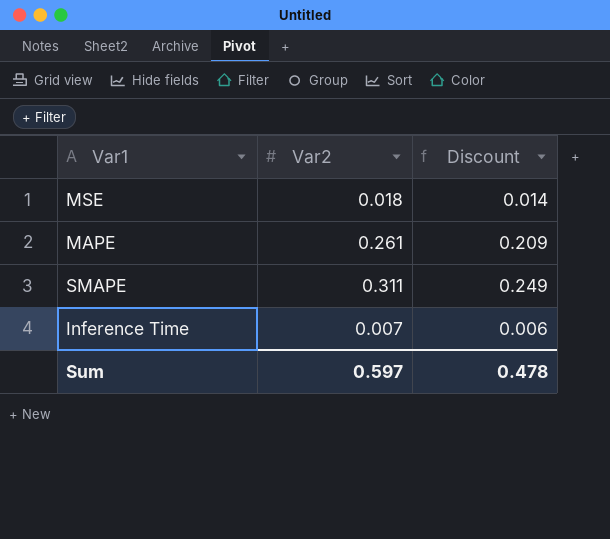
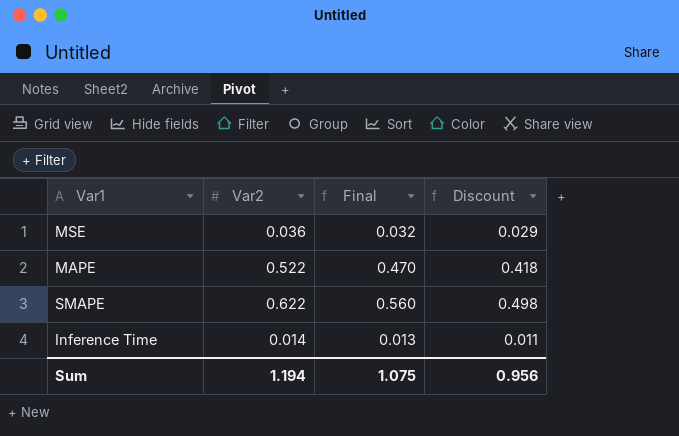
column Final | formula: none -> [Var2] * 0.9
MSE | Var2: 0.018 -> 0.036
MSE | Discount: 0.014 -> 0.029
MAPE | Var2: 0.261 -> 0.522
MAPE | Discount: 0.209 -> 0.418
SMAPE | Var2: 0.311 -> 0.622
SMAPE | Discount: 0.249 -> 0.498
Inference Time | Var2: 0.007 -> 0.014
Inference Time | Discount: 0.006 -> 0.011
Sum | Var2: 0.597 -> 1.194
Sum | Discount: 0.478 -> 0.956

